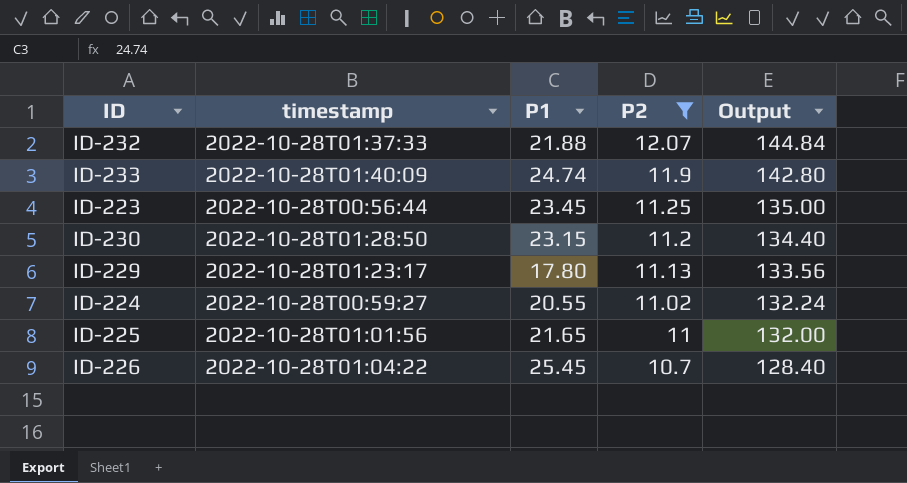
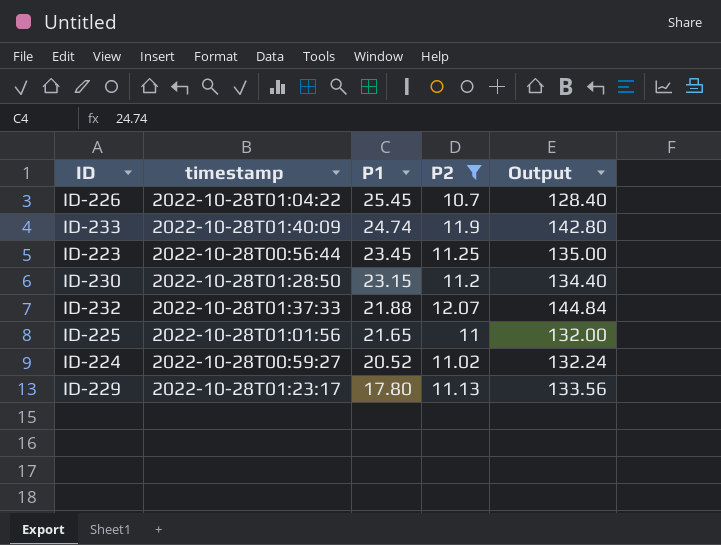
row order: P2 descending -> P1 descending
ID-224 | P1: 20.55 -> 20.52

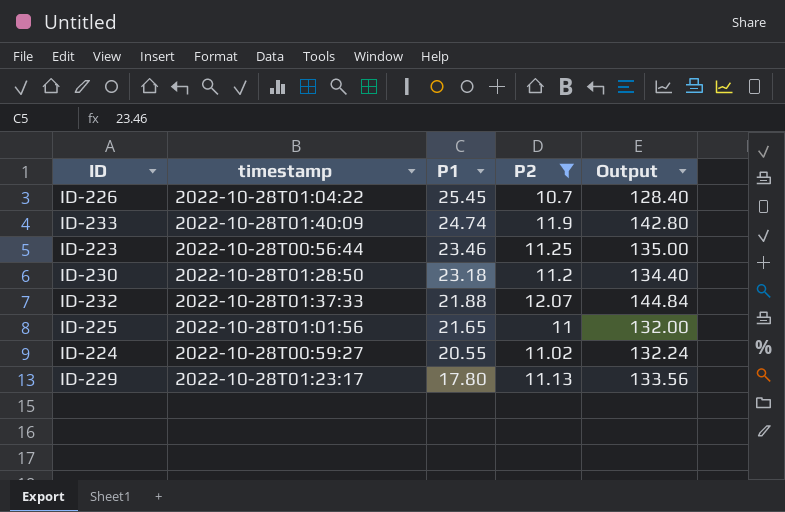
ID-223 | P1: 23.45 -> 23.46
ID-230 | P1: 23.15 -> 23.18
ID-224 | P1: 20.52 -> 20.55

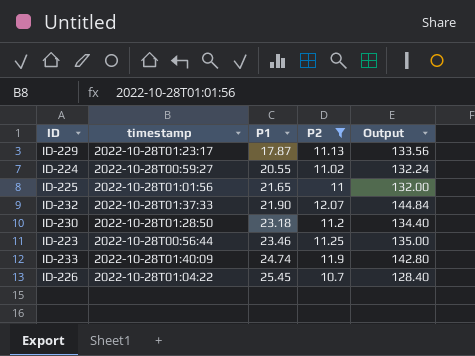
row order: P1 descending -> P1 ascending
ID-229 | P1: 17.80 -> 17.87
ID-232 | P1: 21.88 -> 21.90

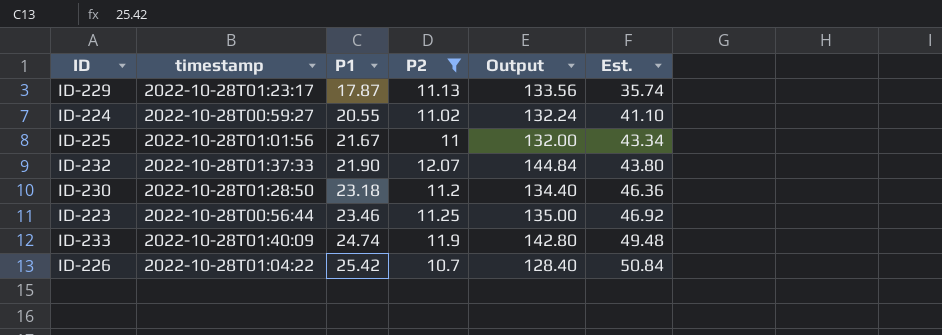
column Est. | formula: none -> [P1] * 2
ID-225 | P1: 21.65 -> 21.67
ID-226 | P1: 25.45 -> 25.42

